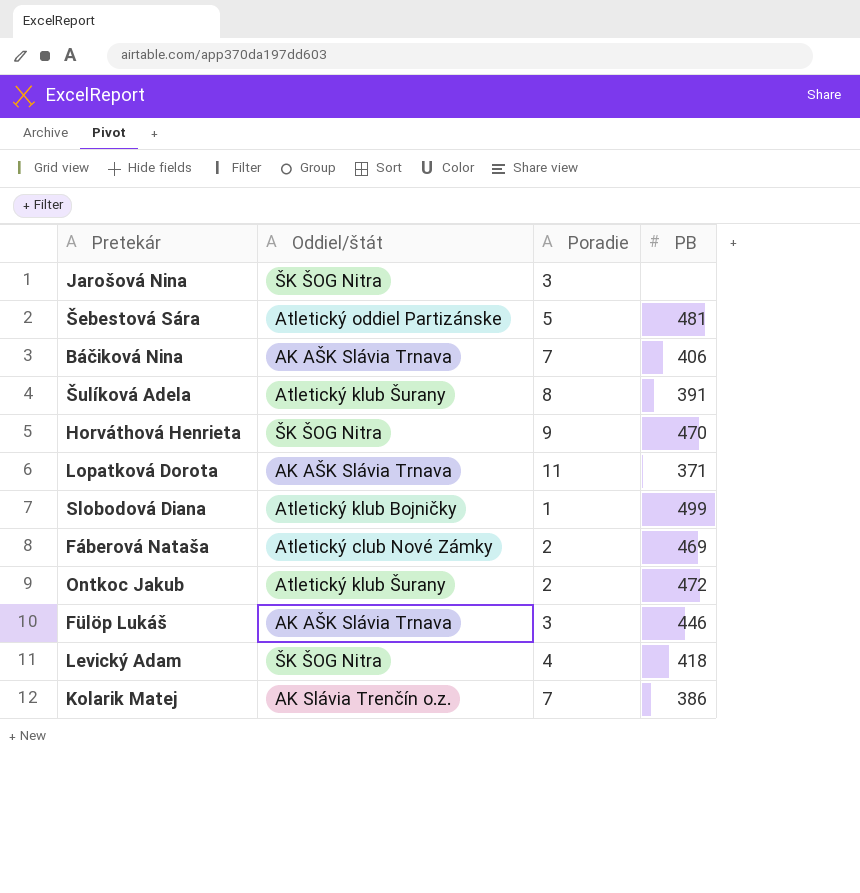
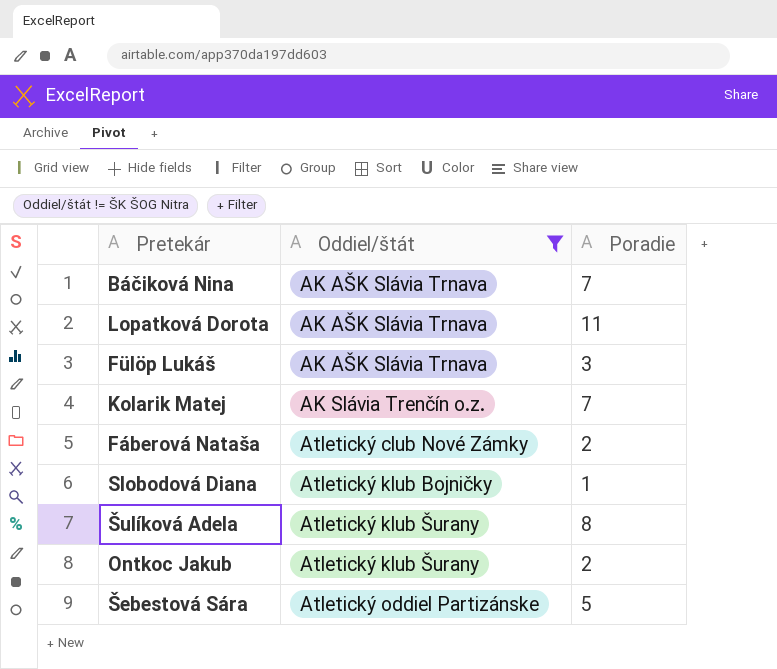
filter: none -> Oddiel/štát != ŠK ŠOG Nitra
row order: none -> Oddiel/štát ascending
column PB | position: 4 -> none

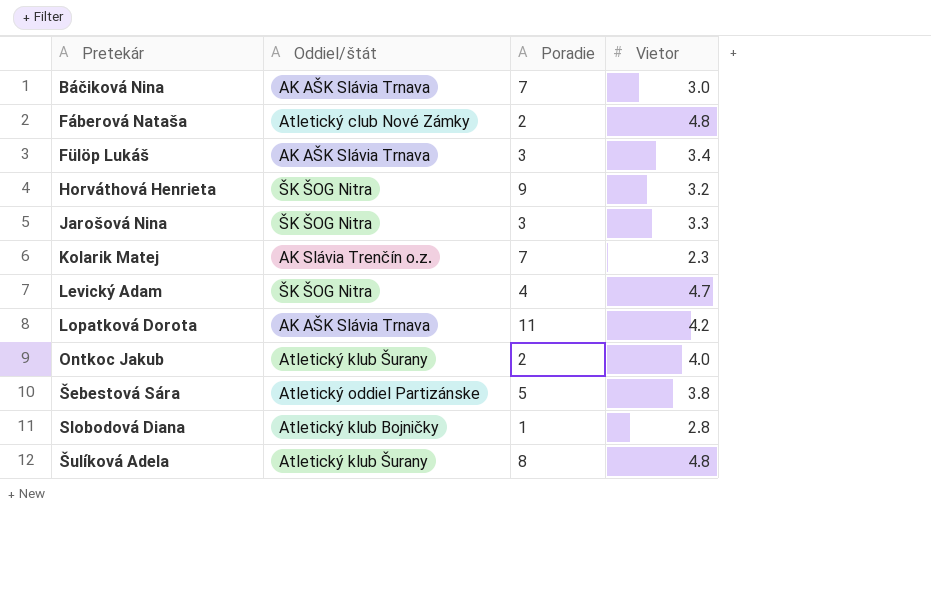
filter: Oddiel/štát != ŠK ŠOG Nitra -> none
row order: Oddiel/štát ascending -> Pretekár ascending
column Vietor | position: none -> 4

